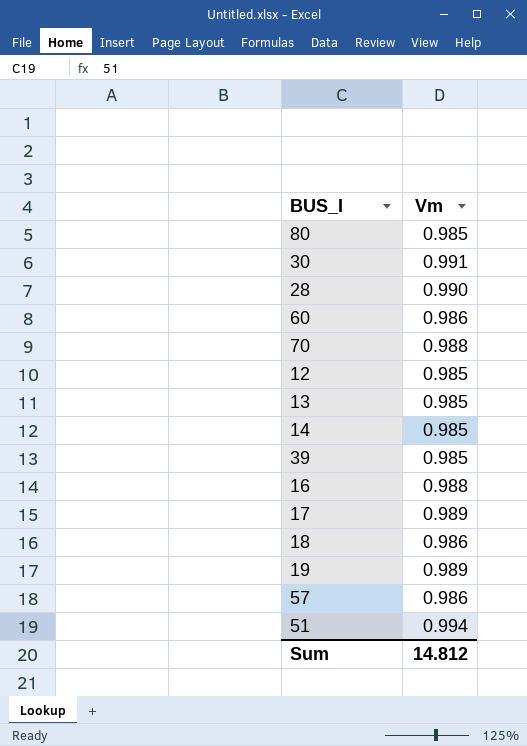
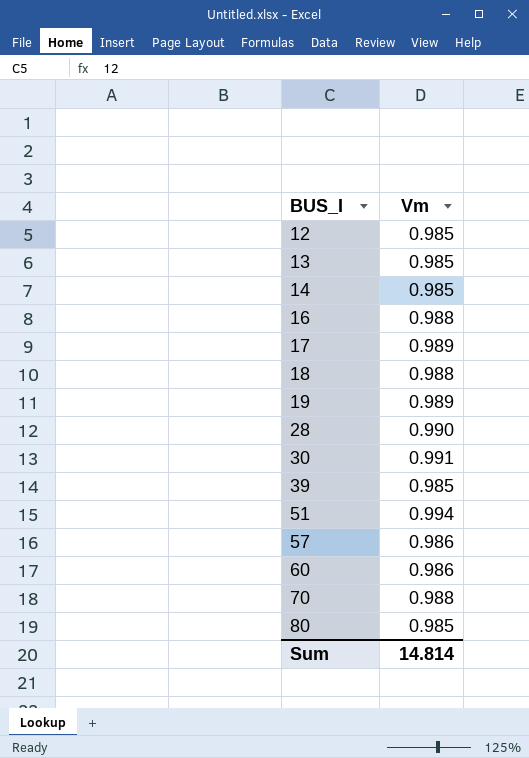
row order: none -> BUS_I ascending
18 | Vm: 0.986 -> 0.988
Sum | Vm: 14.812 -> 14.814

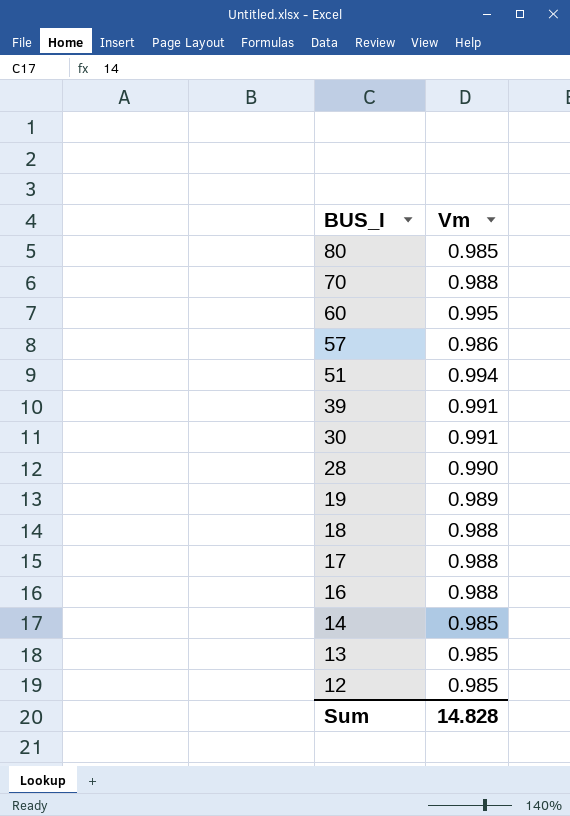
row order: BUS_I ascending -> BUS_I descending
60 | Vm: 0.986 -> 0.995
39 | Vm: 0.985 -> 0.991
17 | Vm: 0.989 -> 0.988
Sum | Vm: 14.814 -> 14.828

